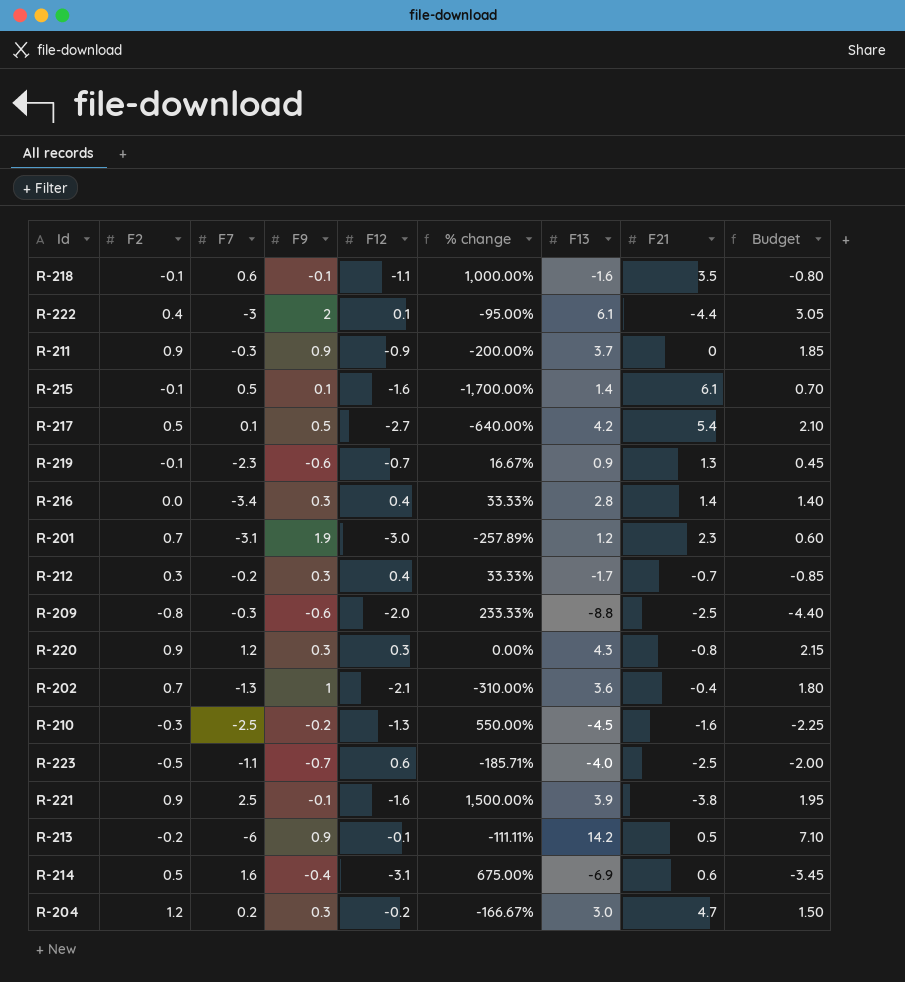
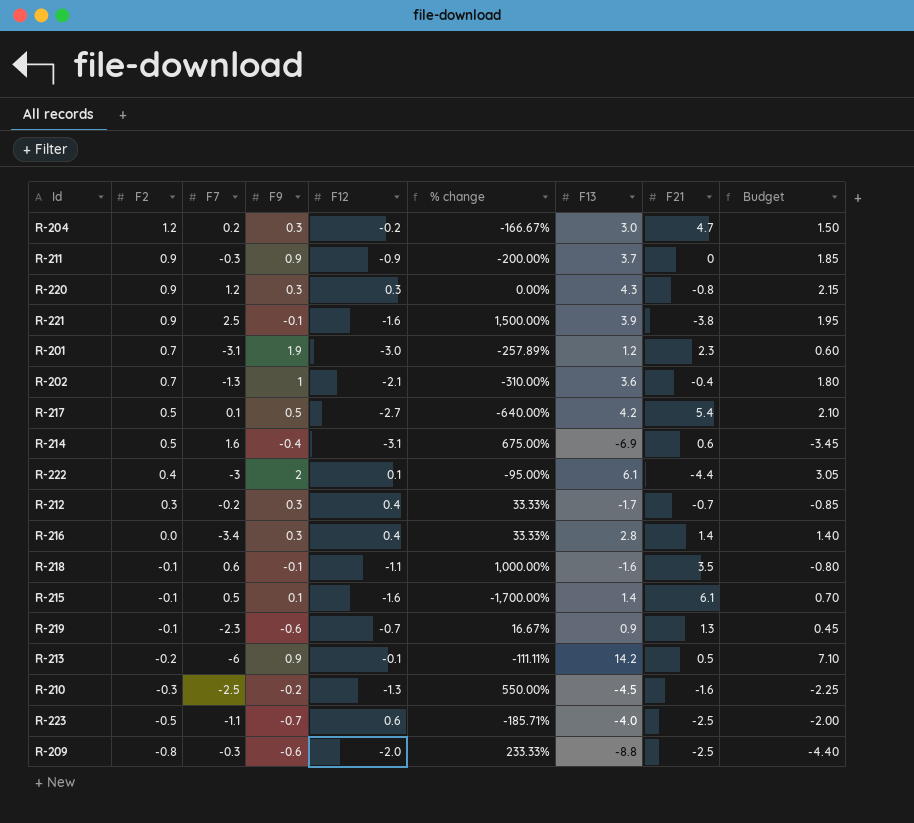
row order: none -> F2 descending

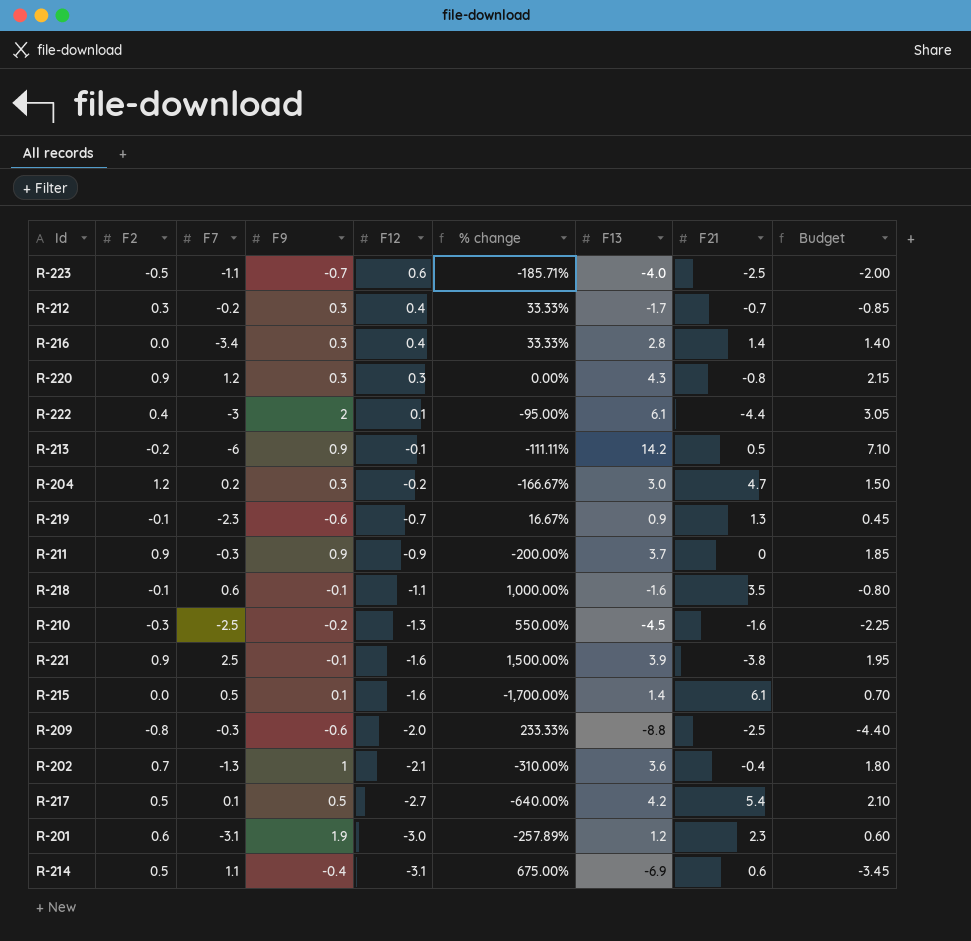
row order: F2 descending -> F12 descending
R-215 | F2: -0.1 -> 0.0
R-201 | F2: 0.7 -> 0.6
R-214 | F7: 1.6 -> 1.1

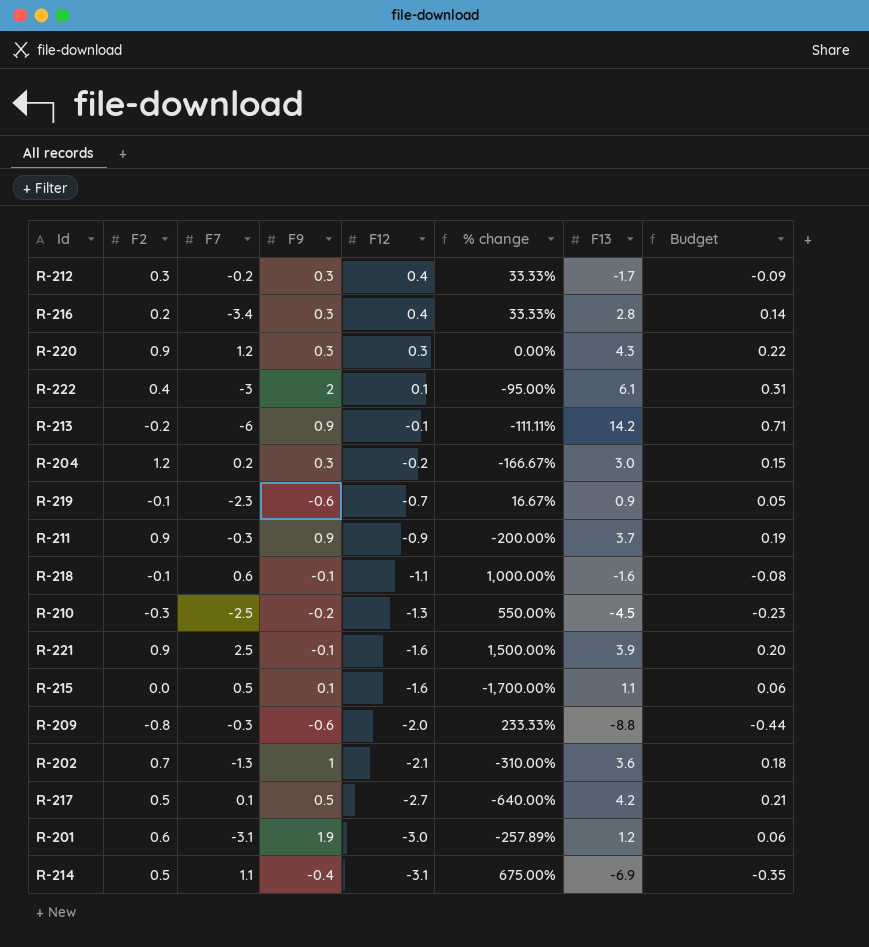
column F21 | position: 8 -> none
column Budget | formula: [F13] * 0.5 -> [F13] * 0.05
row R-223: -0.5 | -1.1 | -0.7 | 0.6 | -185.71% | -4.0 | -2.5 | -2.00 -> none
R-216 | F2: 0.0 -> 0.2
R-215 | F13: 1.4 -> 1.1

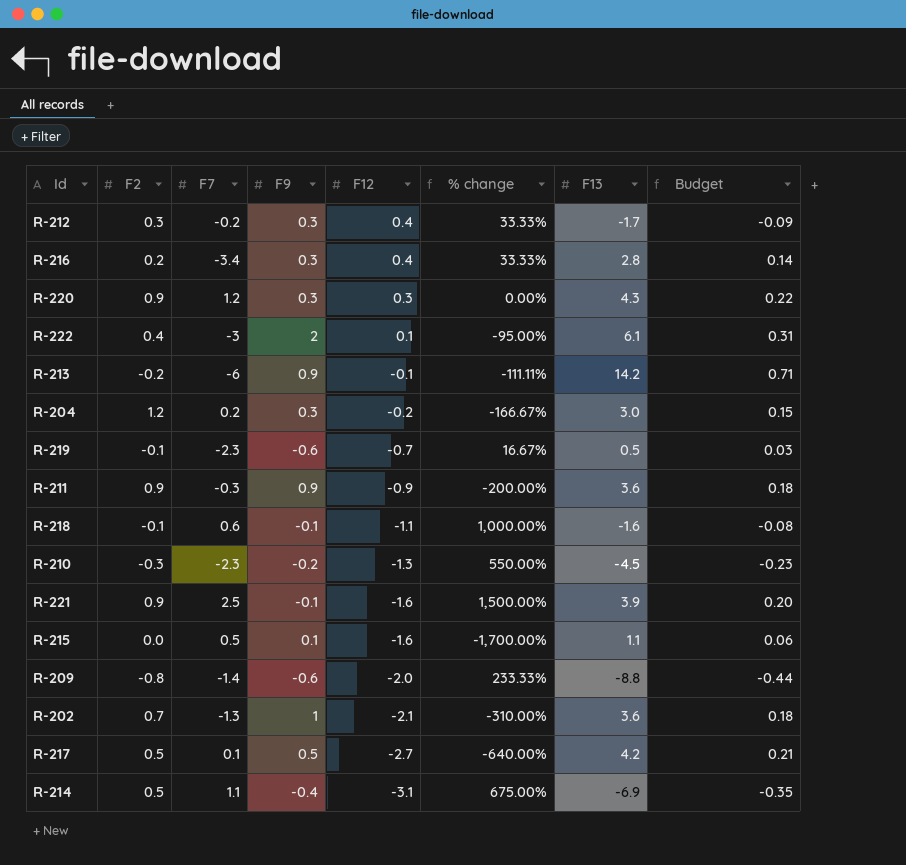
row R-201: 0.6 | -3.1 | 1.9 | -3.0 | -257.89% | 1.2 | 0.06 -> none
R-219 | F13: 0.9 -> 0.5
R-219 | Budget: 0.05 -> 0.03
R-211 | F13: 3.7 -> 3.6
R-211 | Budget: 0.19 -> 0.18
R-210 | F7: -2.5 -> -2.3
R-209 | F7: -0.3 -> -1.4

